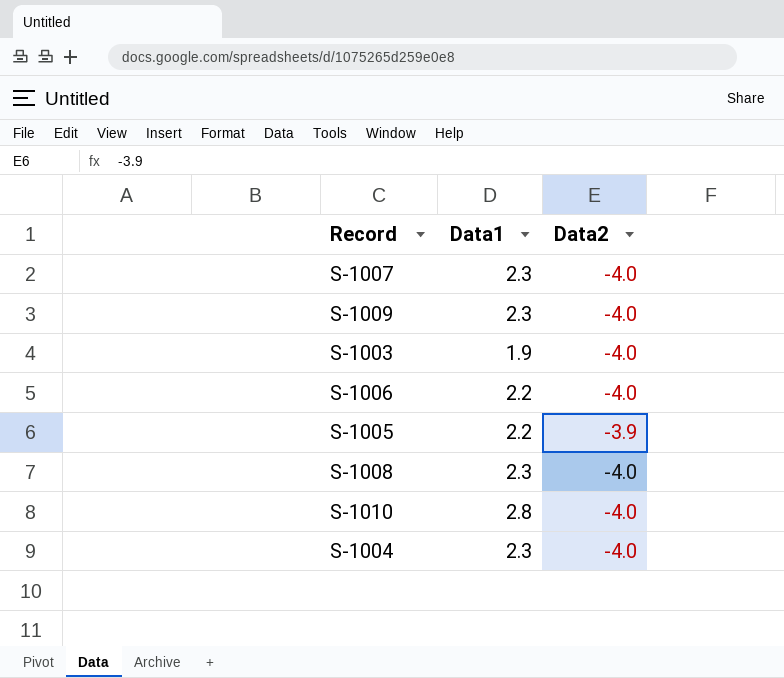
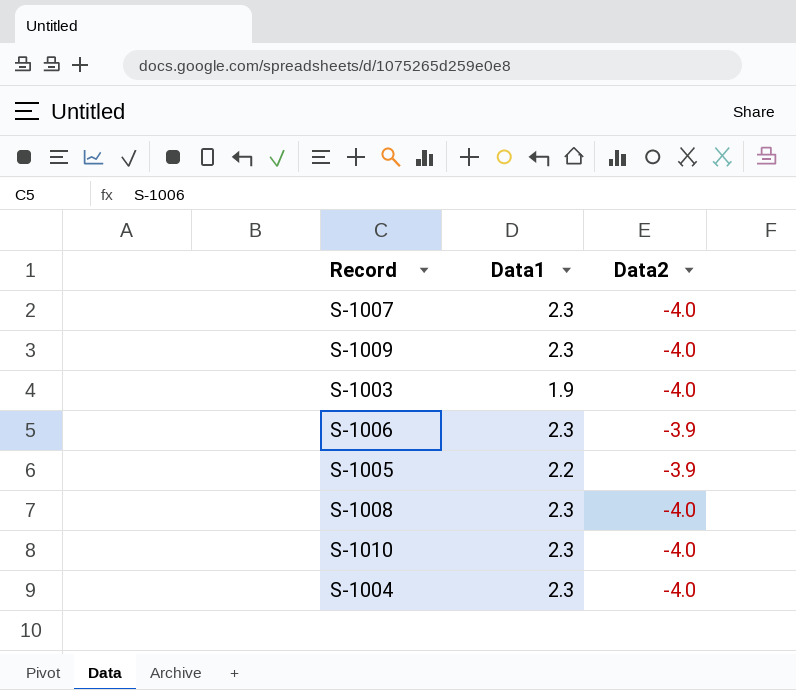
S-1006 | Data1: 2.2 -> 2.3
S-1006 | Data2: -4.0 -> -3.9
S-1010 | Data1: 2.8 -> 2.3

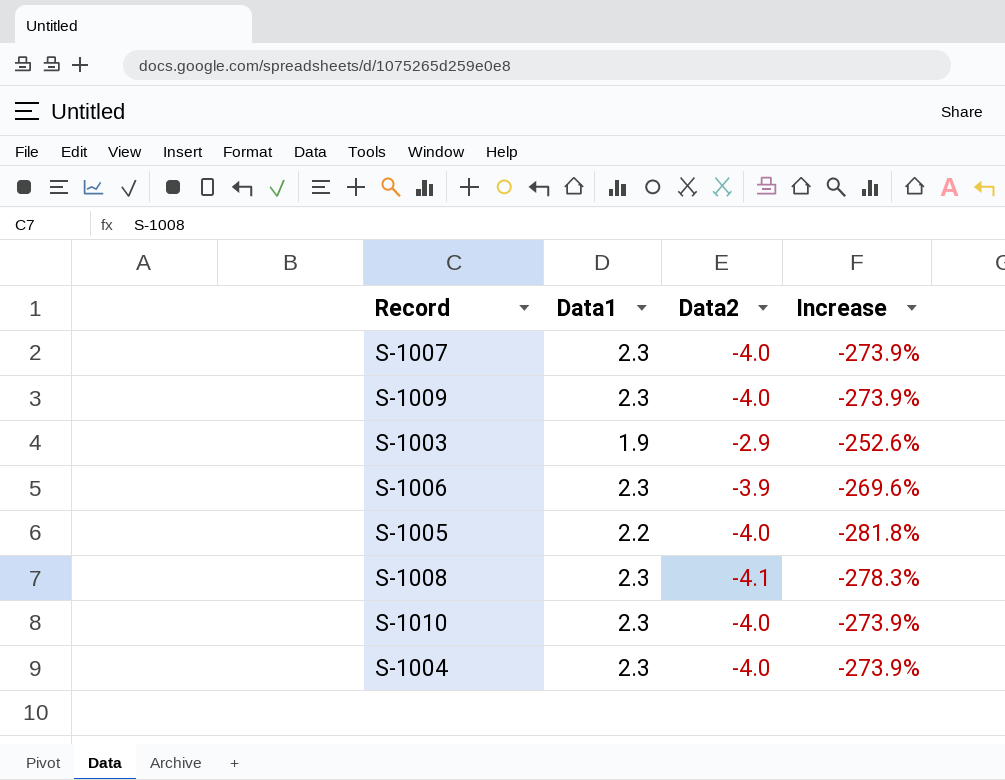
column Increase | formula: none -> ([Data2] - [Data1]) / [Data1]
S-1003 | Data2: -4.0 -> -2.9
S-1005 | Data2: -3.9 -> -4.0
S-1008 | Data2: -4.0 -> -4.1

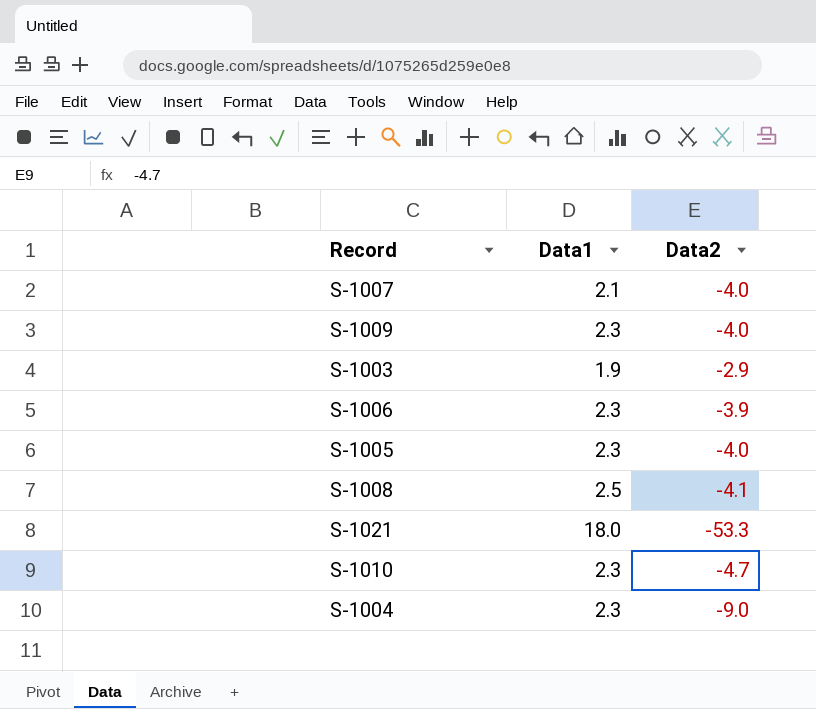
column Increase | formula: ([Data2] - [Data1]) / [Data1] -> none
S-1007 | Data1: 2.3 -> 2.1
S-1005 | Data1: 2.2 -> 2.3
S-1008 | Data1: 2.3 -> 2.5
row S-1021: none -> 18.0 | -53.3
S-1010 | Data2: -4.0 -> -4.7
S-1004 | Data2: -4.0 -> -9.0

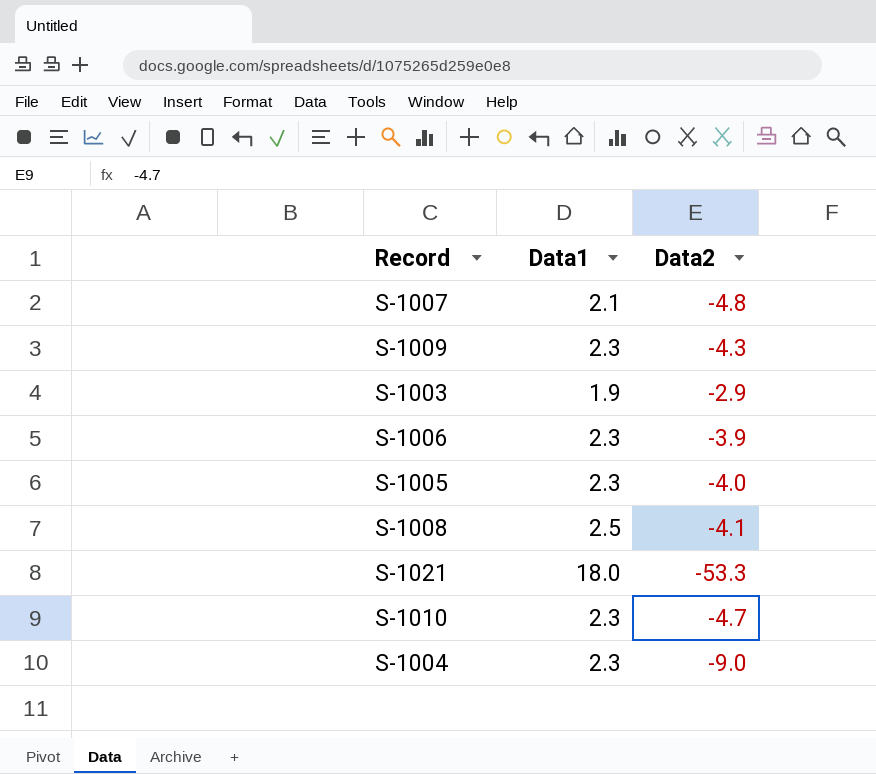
S-1007 | Data2: -4.0 -> -4.8
S-1009 | Data2: -4.0 -> -4.3

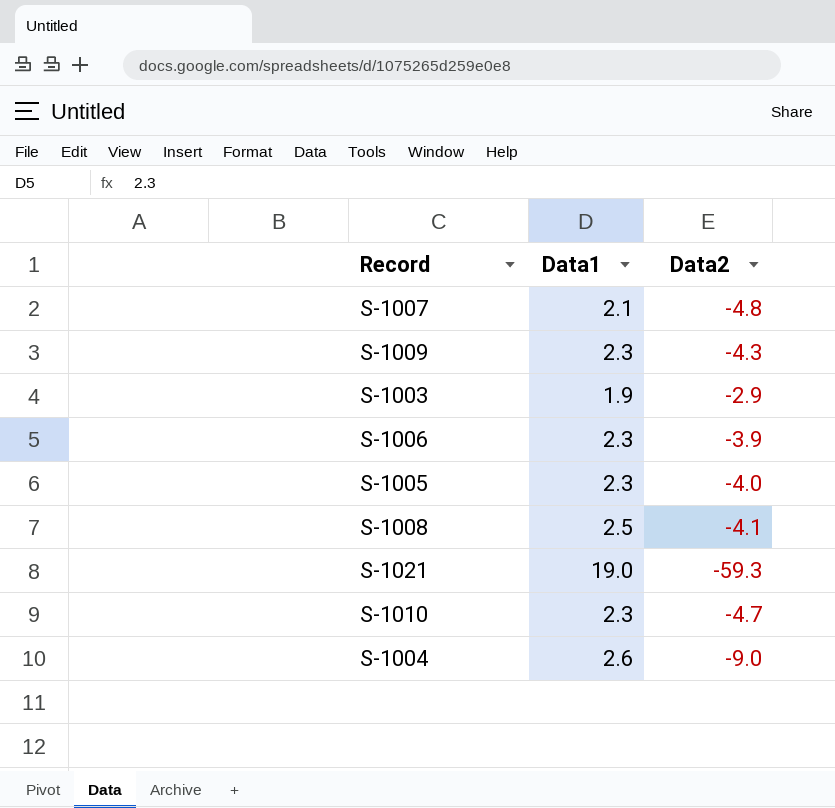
S-1021 | Data1: 18.0 -> 19.0
S-1021 | Data2: -53.3 -> -59.3
S-1004 | Data1: 2.3 -> 2.6

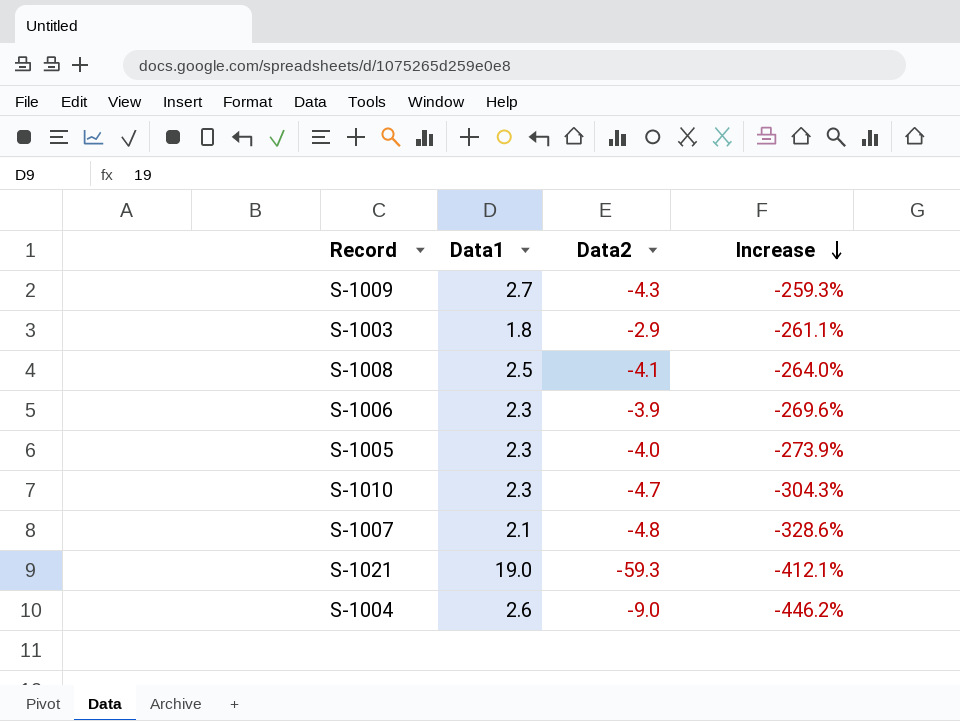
row order: none -> Increase descending
column Increase | formula: none -> ([Data2] - [Data1]) / [Data1]
S-1009 | Data1: 2.3 -> 2.7
S-1003 | Data1: 1.9 -> 1.8

